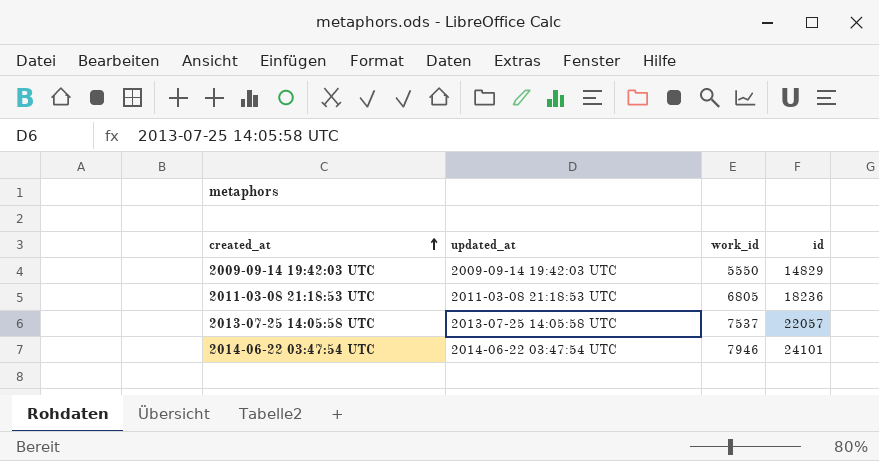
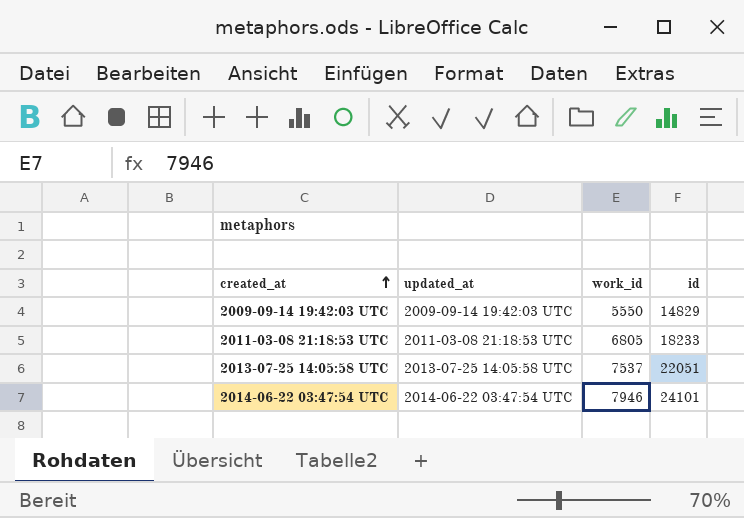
2011-03-08 21:18:53 UTC | id: 18236 -> 18233
2013-07-25 14:05:58 UTC | id: 22057 -> 22051

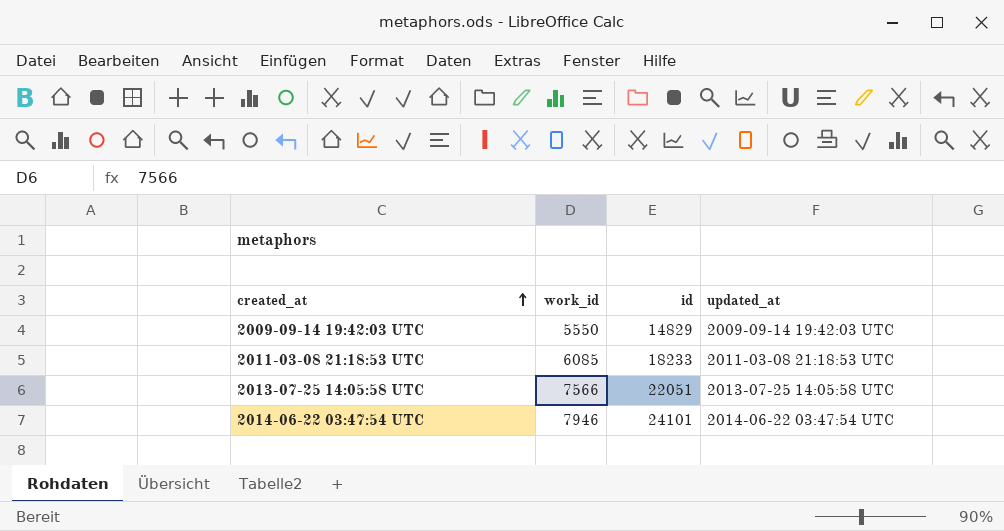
column updated_at | position: 2 -> 4
2011-03-08 21:18:53 UTC | work_id: 6805 -> 6085
2013-07-25 14:05:58 UTC | work_id: 7537 -> 7566

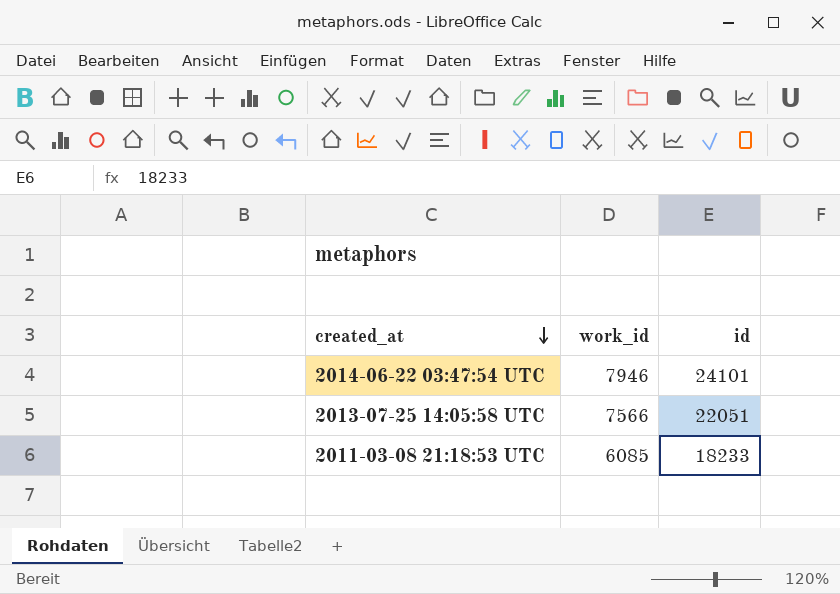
row order: created_at ascending -> created_at descending
column updated_at | position: 4 -> none
row 2009-09-14 19:42:03 UTC: 5550 | 14829 | 2009-09-14 19:42:03 UTC -> none

